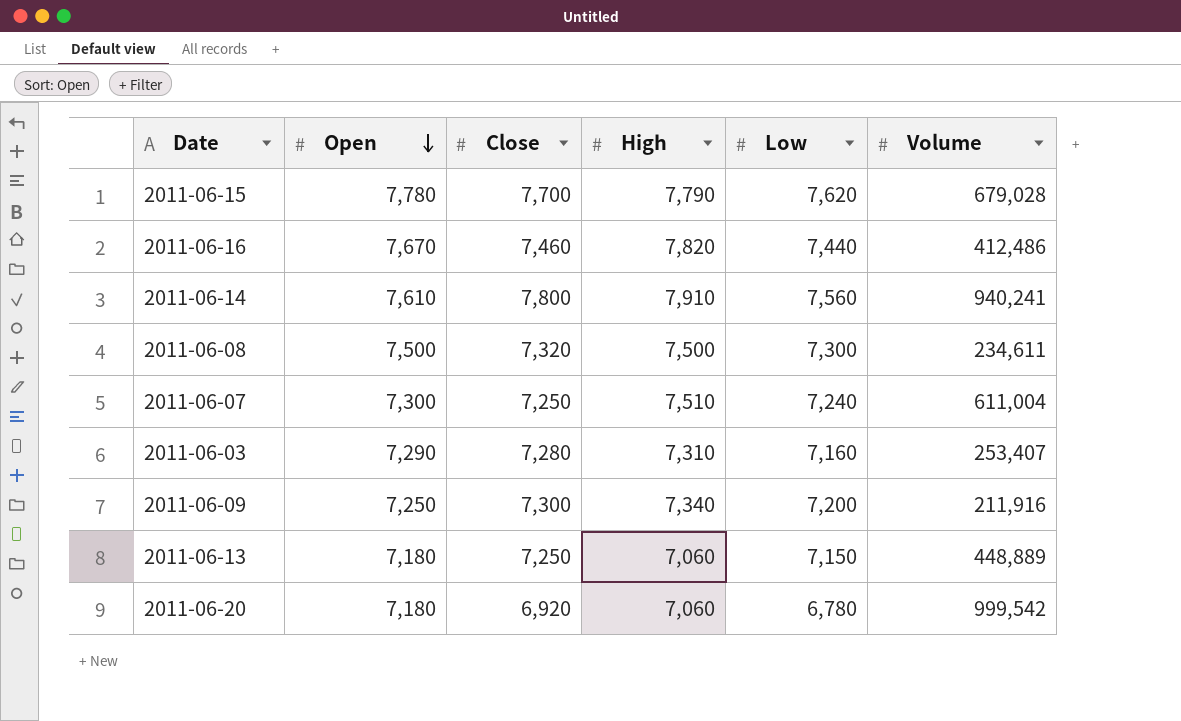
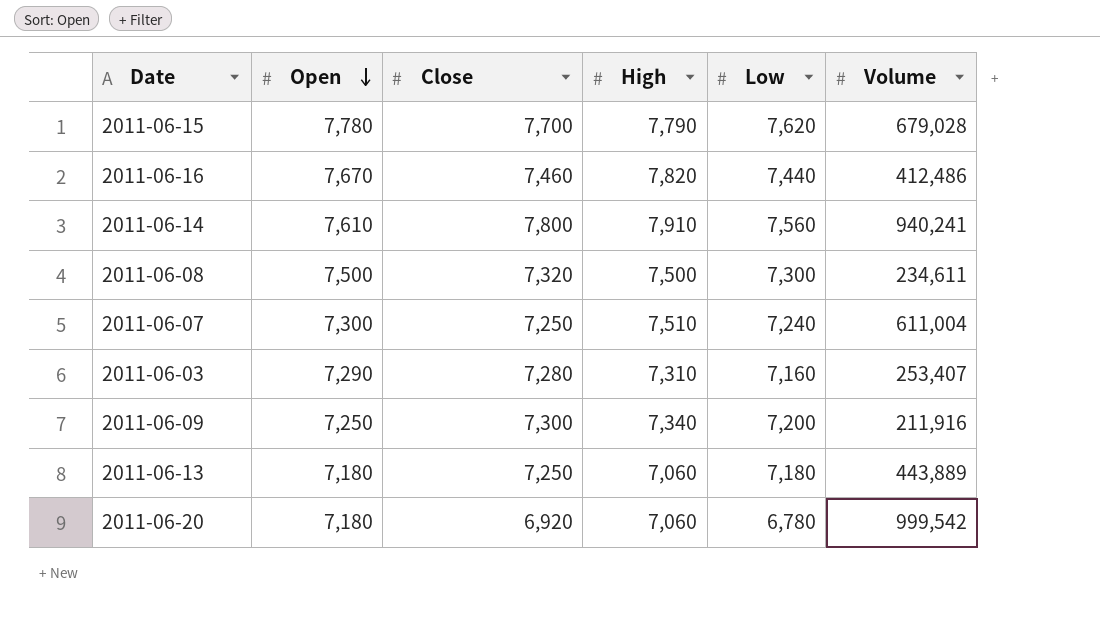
2011-06-13 | Low: 7,150 -> 7,180
2011-06-13 | Volume: 448,889 -> 443,889

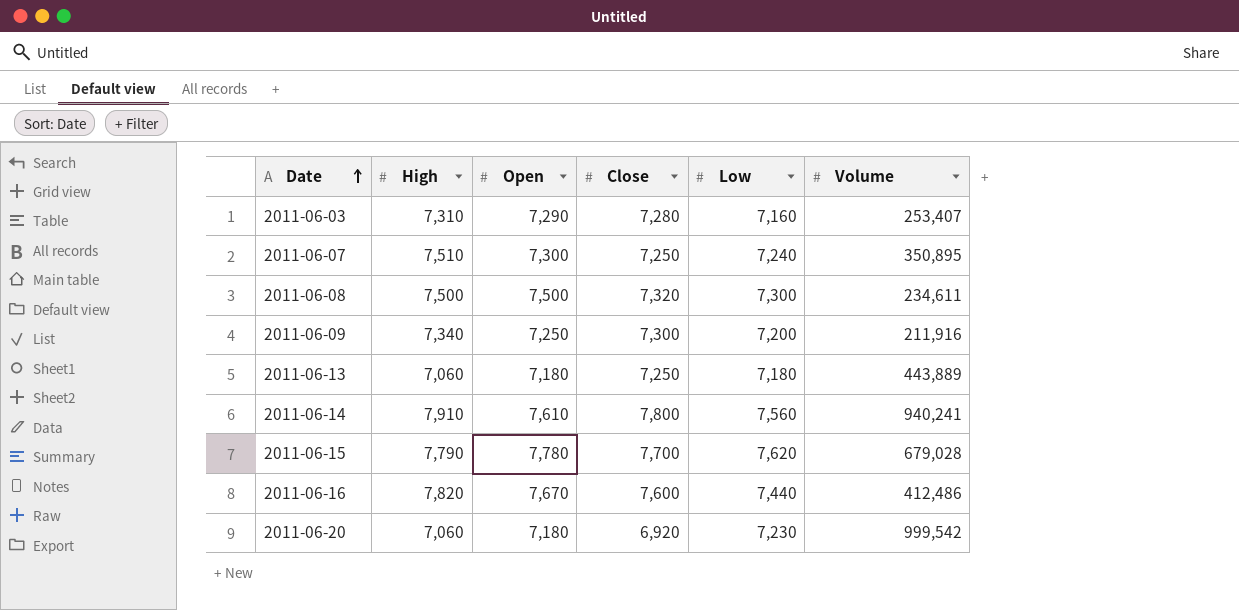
row order: Open descending -> Date ascending
column High | position: 4 -> 2
2011-06-07 | Volume: 611,004 -> 350,895
2011-06-16 | Close: 7,460 -> 7,600
2011-06-20 | Low: 6,780 -> 7,230

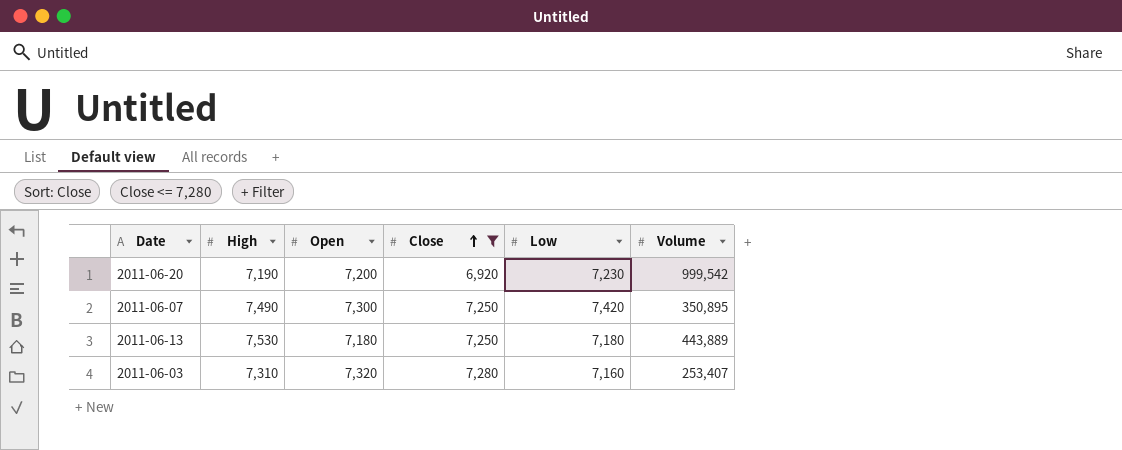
filter: none -> Close <= 7,280
row order: Date ascending -> Close ascending
2011-06-20 | High: 7,060 -> 7,190
2011-06-20 | Open: 7,180 -> 7,200
2011-06-07 | High: 7,510 -> 7,490
2011-06-07 | Low: 7,240 -> 7,420
2011-06-13 | High: 7,060 -> 7,530
2011-06-03 | Open: 7,290 -> 7,320

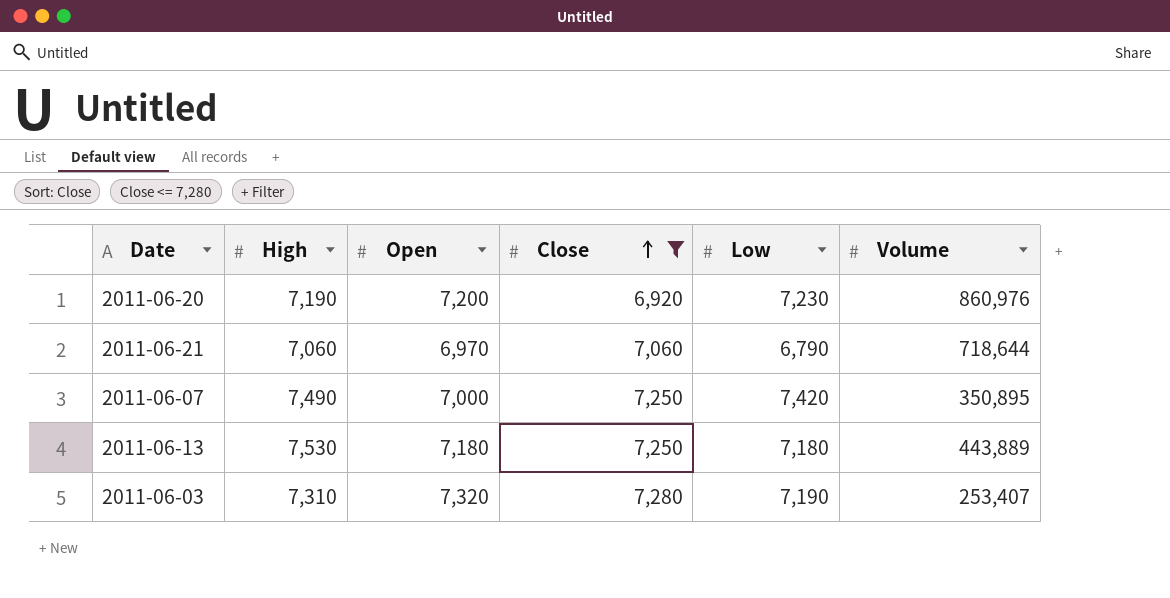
2011-06-20 | Volume: 999,542 -> 860,976
row 2011-06-21: none -> 7,060 | 6,970 | 7,060 | 6,790 | 718,644
2011-06-07 | Open: 7,300 -> 7,000
2011-06-03 | Low: 7,160 -> 7,190

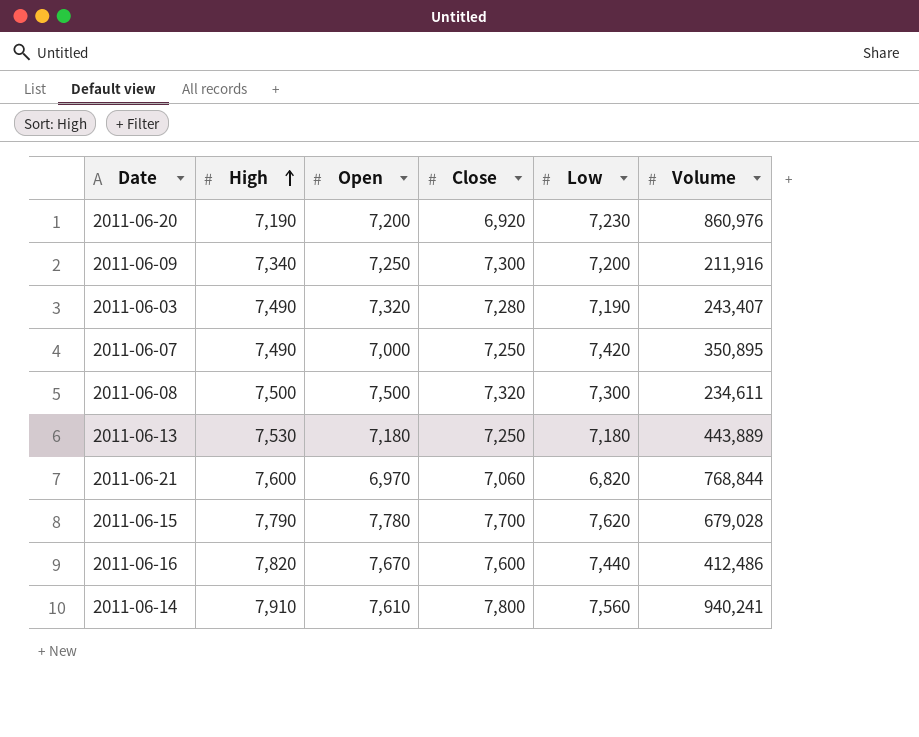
filter: Close <= 7,280 -> none
row order: Close ascending -> High ascending
2011-06-03 | High: 7,310 -> 7,490
2011-06-03 | Volume: 253,407 -> 243,407
2011-06-21 | High: 7,060 -> 7,600
2011-06-21 | Low: 6,790 -> 6,820
2011-06-21 | Volume: 718,644 -> 768,844

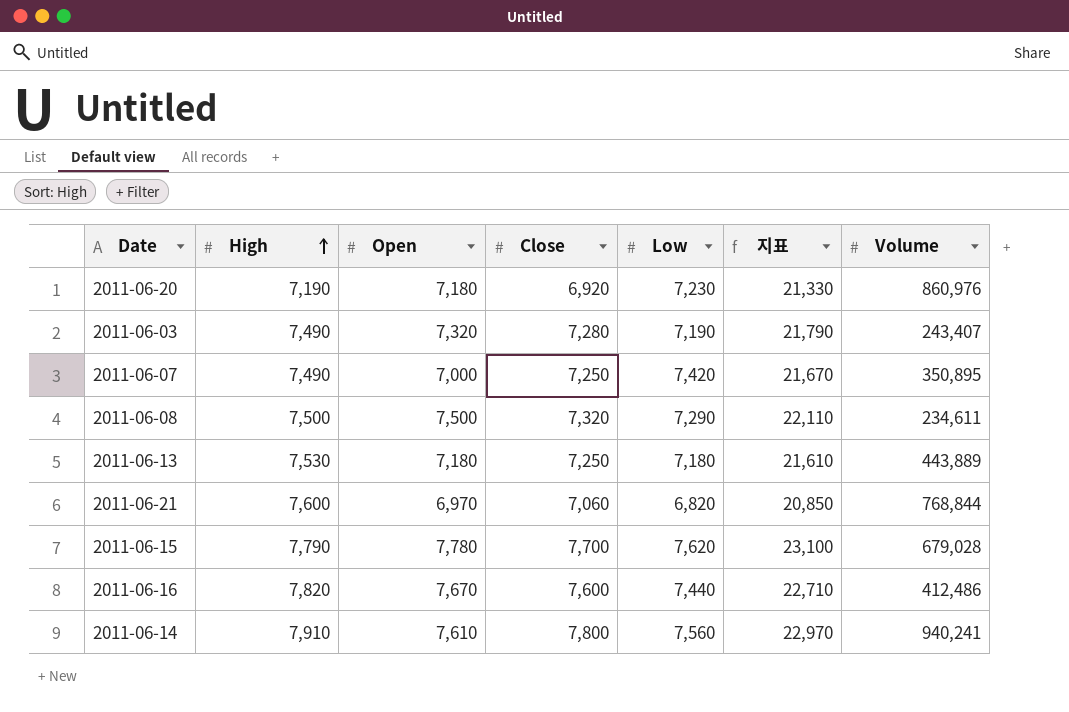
column 지표 | formula: none -> [Open] + [Close] + [Low]
row 2011-06-09: 7,340 | 7,250 | 7,300 | 7,200 | 211,916 -> none
2011-06-20 | Open: 7,200 -> 7,180
2011-06-08 | Low: 7,300 -> 7,290

